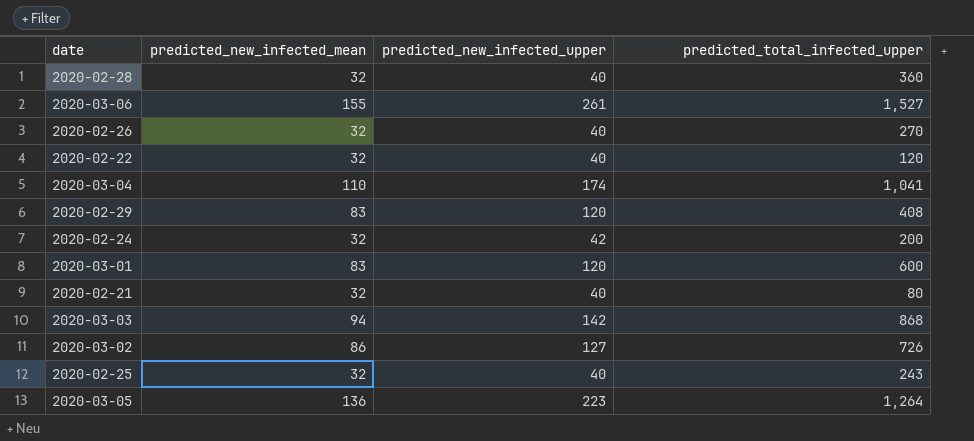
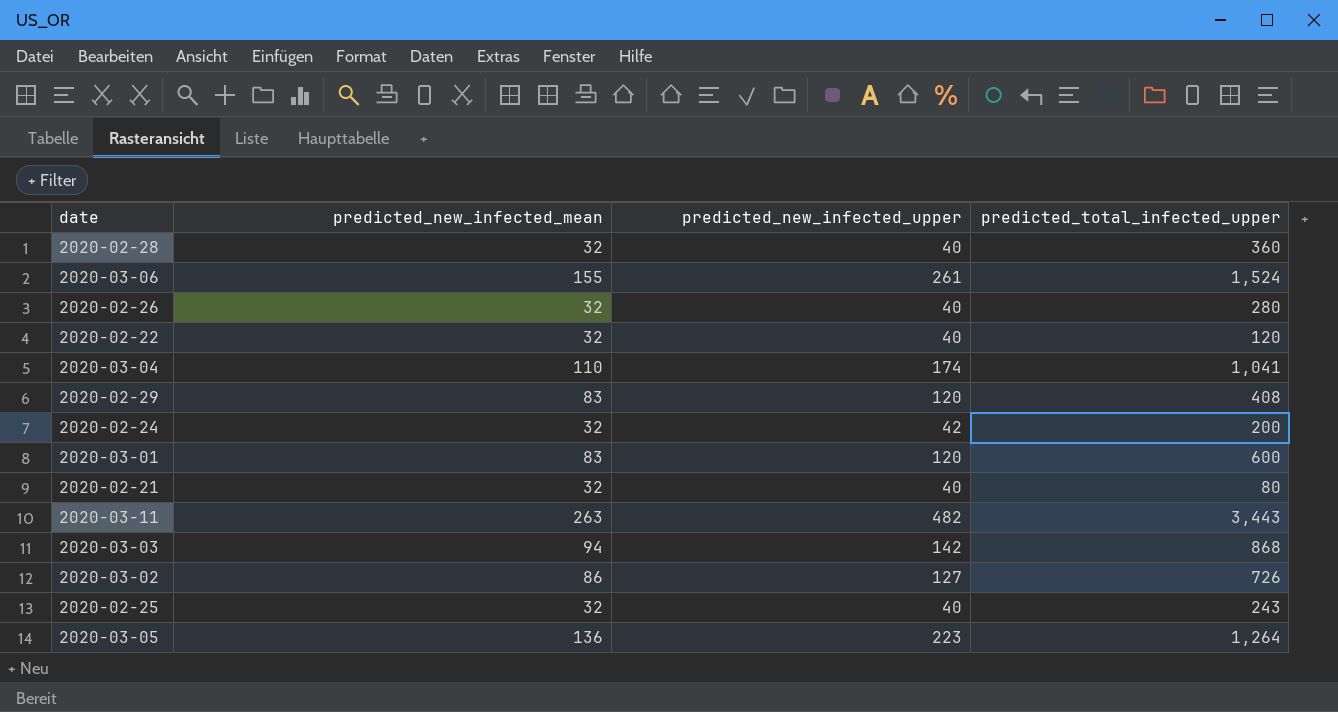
2020-03-06 | predicted_total_infected_upper: 1,527 -> 1,524
2020-02-26 | predicted_total_infected_upper: 270 -> 280
row 2020-03-11: none -> 263 | 482 | 3,443

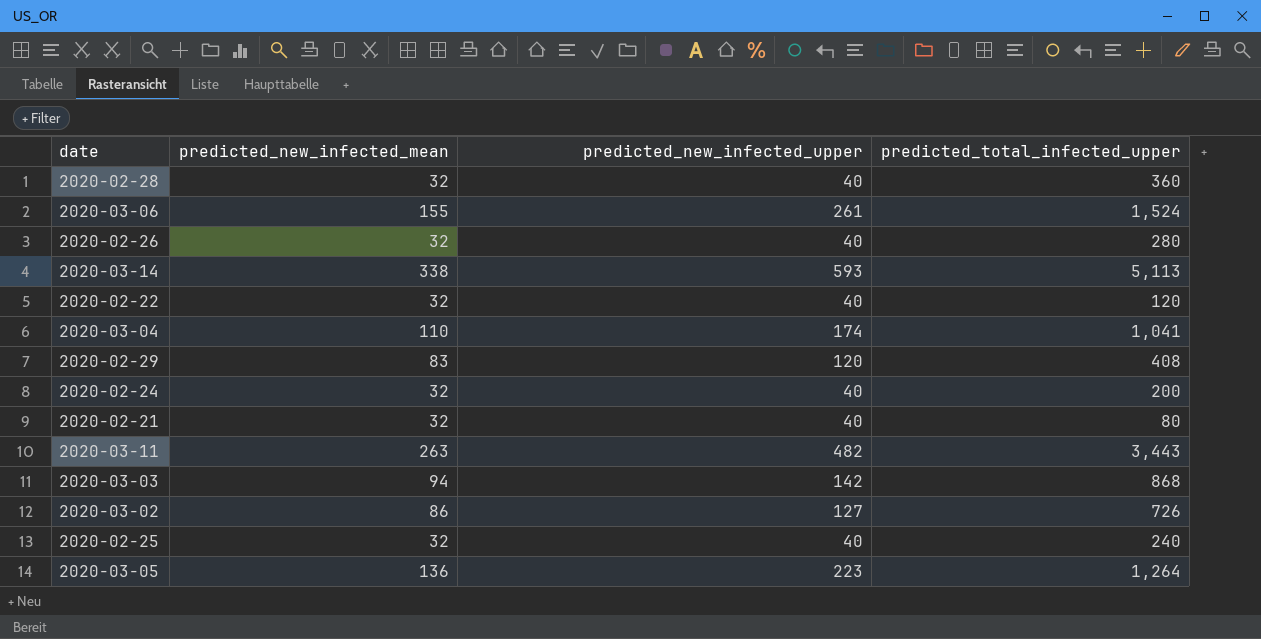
row 2020-03-01: 83 | 120 | 600 -> none
row 2020-03-14: none -> 338 | 593 | 5,113
2020-02-24 | predicted_new_infected_upper: 42 -> 40
2020-02-25 | predicted_total_infected_upper: 243 -> 240

